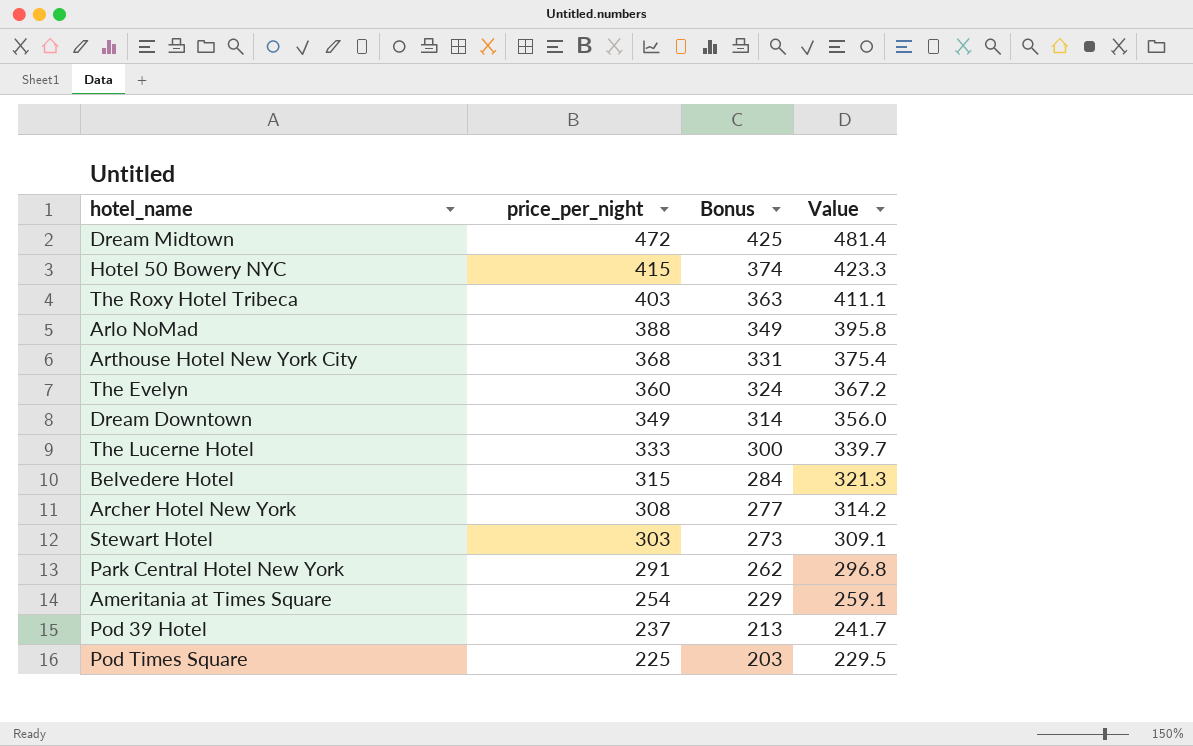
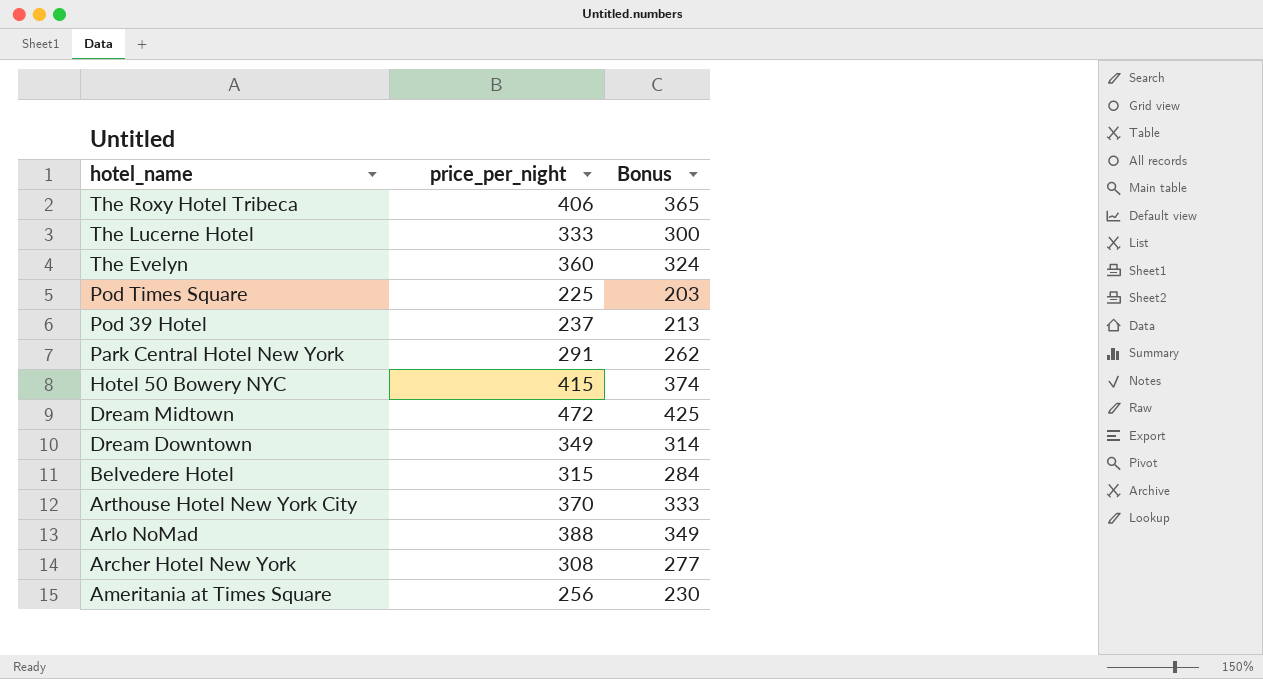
row order: price_per_night descending -> hotel_name descending
column Value | formula: [price_per_night] * 1.02 -> none
row Stewart Hotel: 303 | 273 | 309.1 -> none
The Roxy Hotel Tribeca | price_per_night: 403 -> 406
The Roxy Hotel Tribeca | Bonus: 363 -> 365
Arthouse Hotel New York City | price_per_night: 368 -> 370
Arthouse Hotel New York City | Bonus: 331 -> 333
Ameritania at Times Square | price_per_night: 254 -> 256
Ameritania at Times Square | Bonus: 229 -> 230

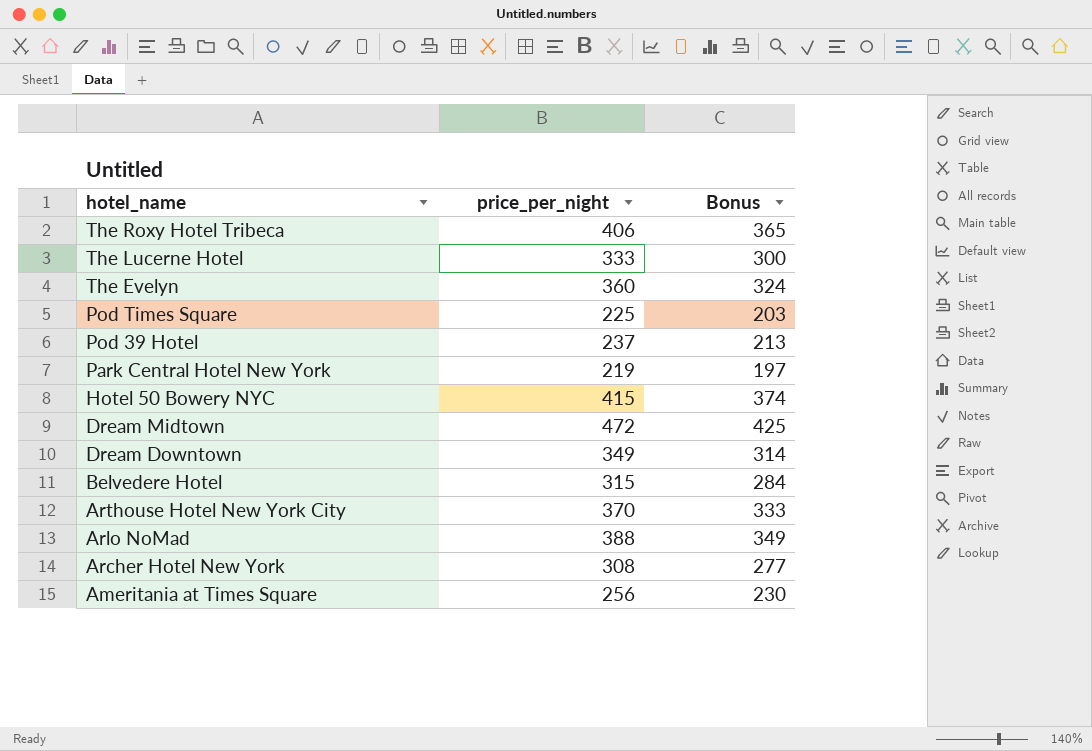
Park Central Hotel New York | price_per_night: 291 -> 219
Park Central Hotel New York | Bonus: 262 -> 197

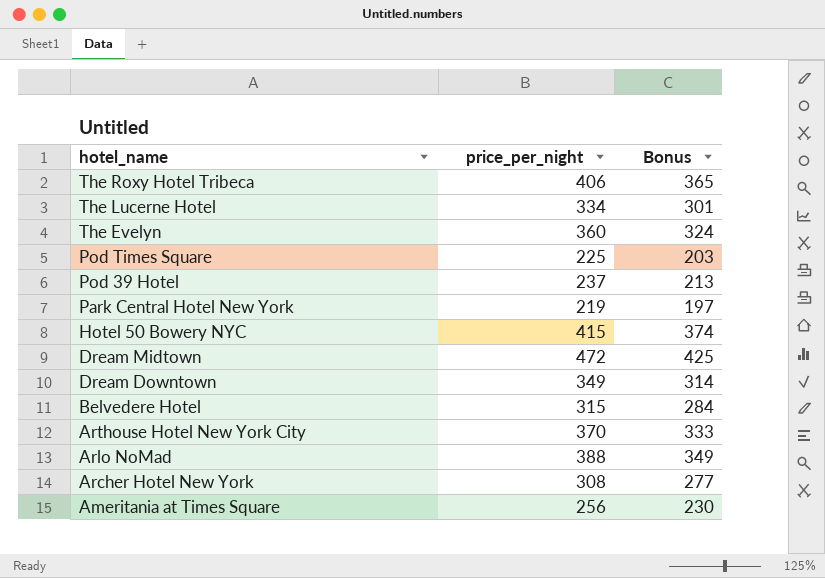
The Lucerne Hotel | price_per_night: 333 -> 334
The Lucerne Hotel | Bonus: 300 -> 301

